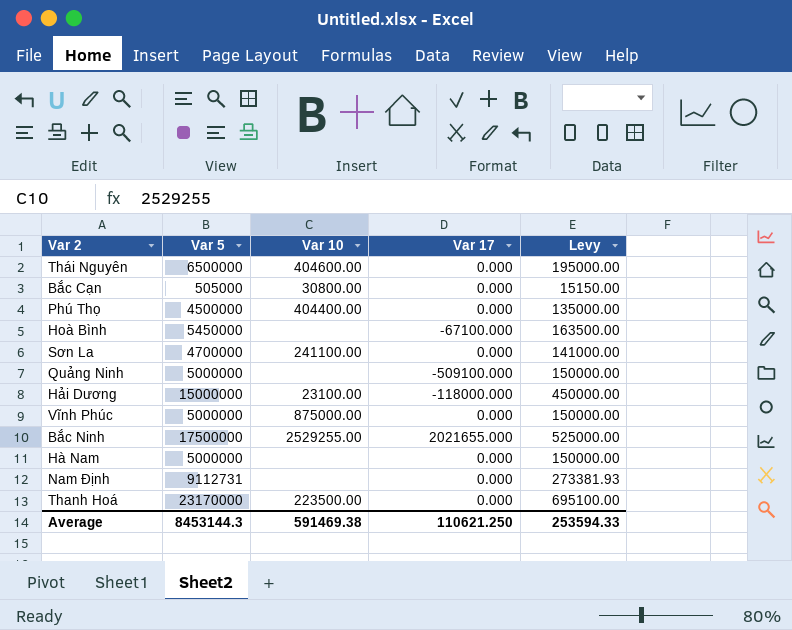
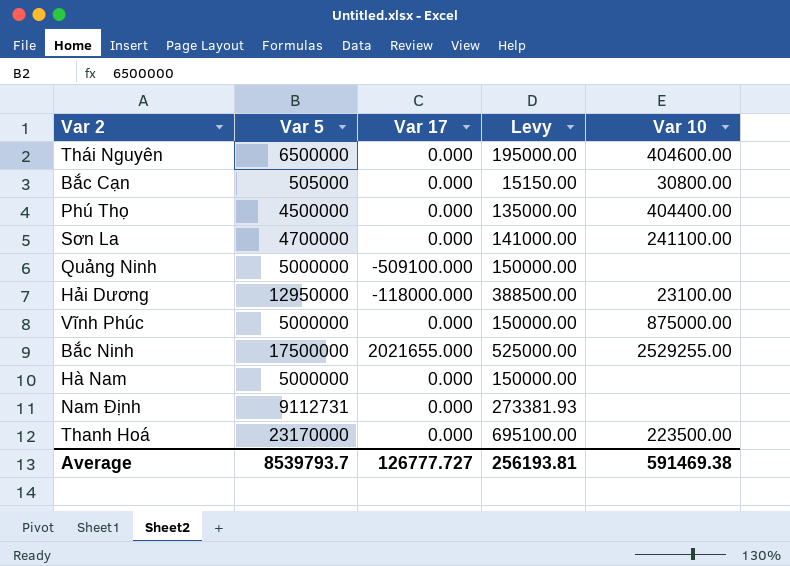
column Var 10 | position: 3 -> 5
row Hoà Bình: 5450000 | none | -67100.000 | 163500.00 -> none
Hải Dương | Var 5: 15000000 -> 12950000
Hải Dương | Levy: 450000.00 -> 388500.00
Average | Var 5: 8453144.3 -> 8539793.7
Average | Var 17: 110621.250 -> 126777.727
Average | Levy: 253594.33 -> 256193.81

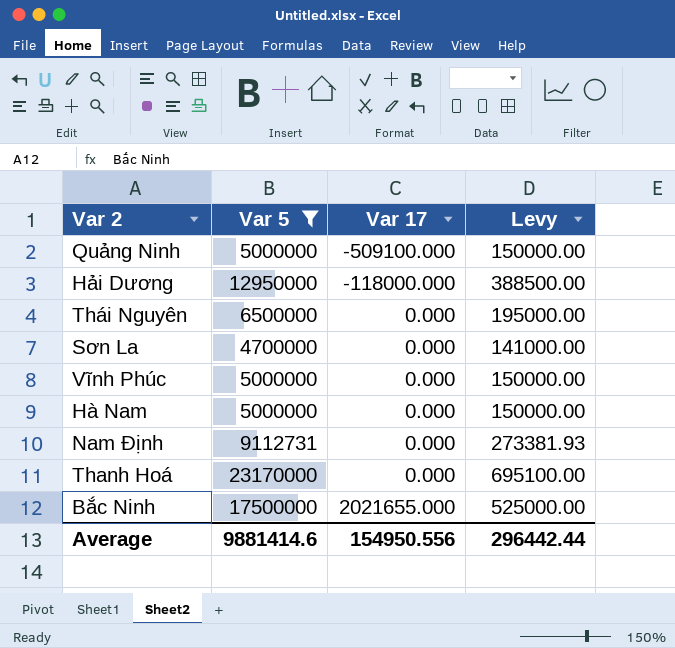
filter: none -> Var 5 >= 4700000
row order: none -> Var 17 ascending
column Var 10 | position: 5 -> none
Average | Var 5: 8539793.7 -> 9881414.6
Average | Var 17: 126777.727 -> 154950.556
Average | Levy: 256193.81 -> 296442.44

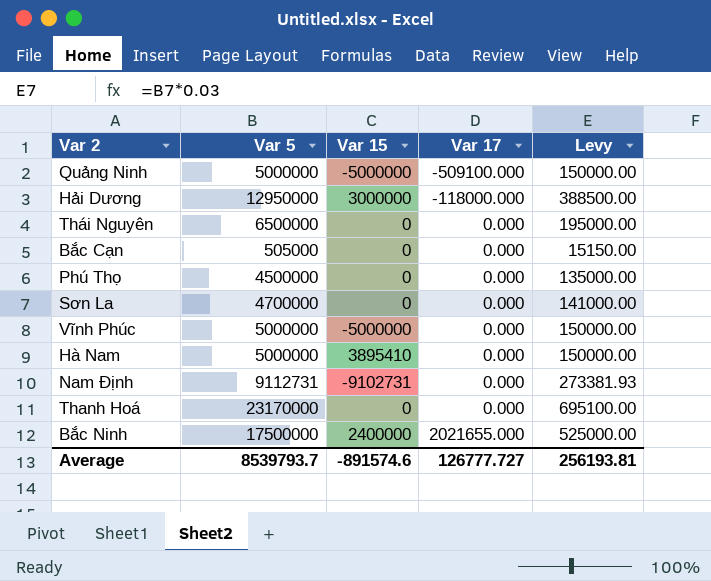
filter: Var 5 >= 4700000 -> none
column Var 15 | position: none -> 3
Average | Var 5: 9881414.6 -> 8539793.7
Average | Var 17: 154950.556 -> 126777.727
Average | Levy: 296442.44 -> 256193.81

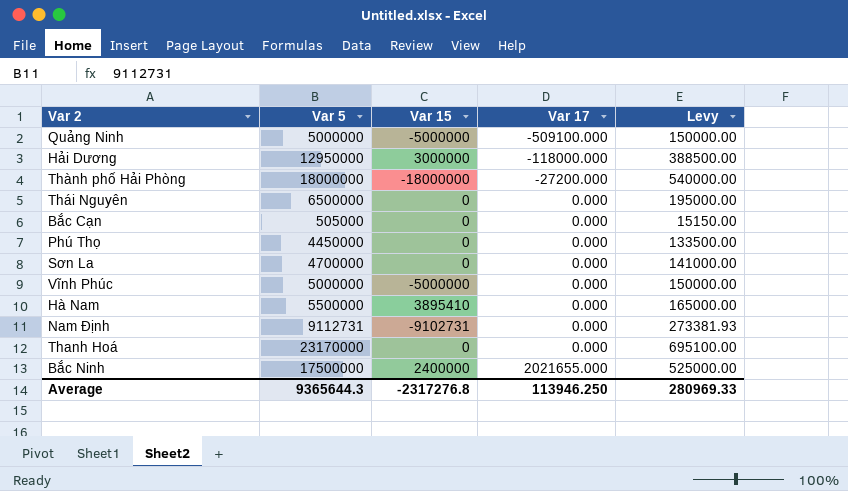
row Thành phố Hải Phòng: none -> 18000000 | -18000000 | -27200.000 | 540000.00
Phú Thọ | Var 5: 4500000 -> 4450000
Phú Thọ | Levy: 135000.00 -> 133500.00
Hà Nam | Var 5: 5000000 -> 5500000
Hà Nam | Levy: 150000.00 -> 165000.00
Average | Var 5: 8539793.7 -> 9365644.3
Average | Var 15: -891574.6 -> -2317276.8
Average | Var 17: 126777.727 -> 113946.250
Average | Levy: 256193.81 -> 280969.33

